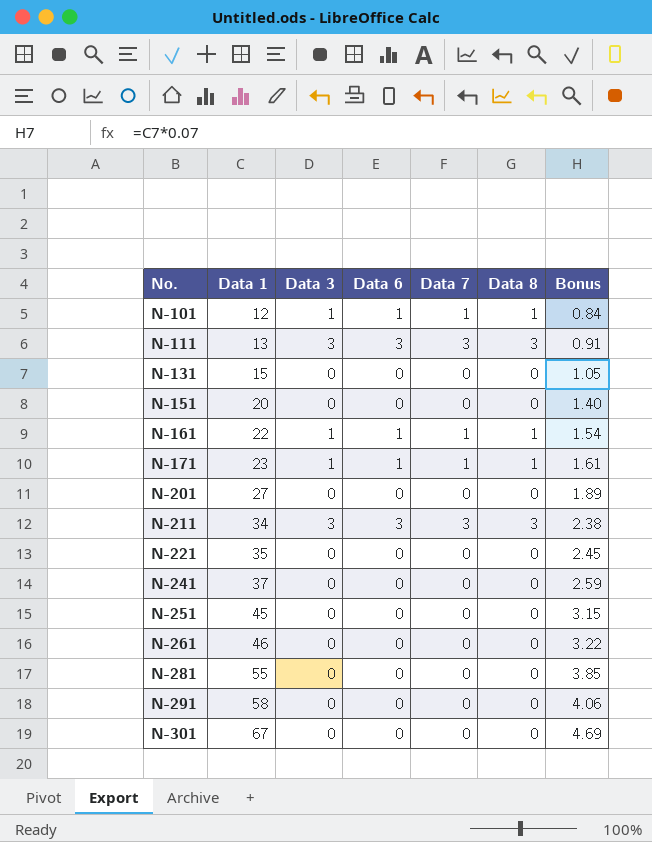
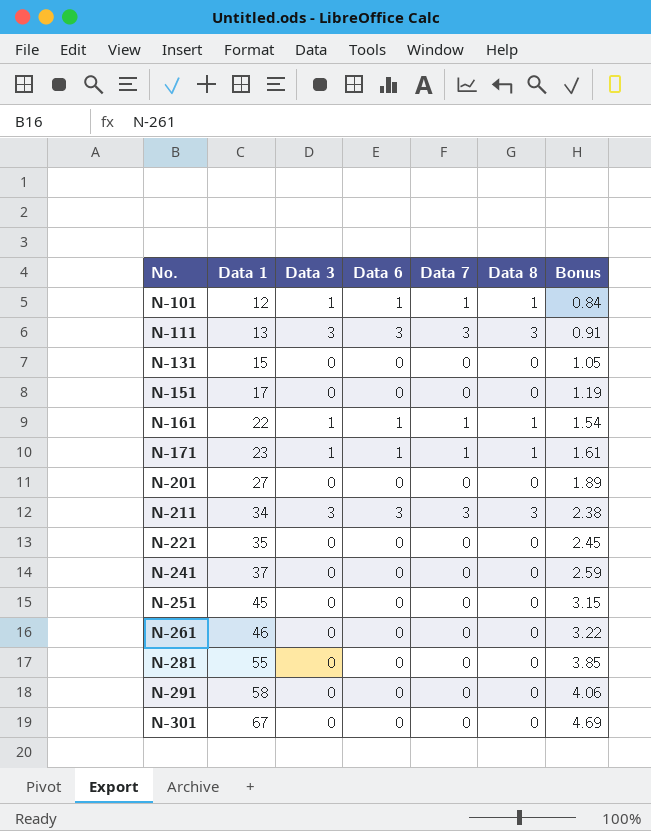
N-151 | Data 1: 20 -> 17
N-151 | Bonus: 1.40 -> 1.19

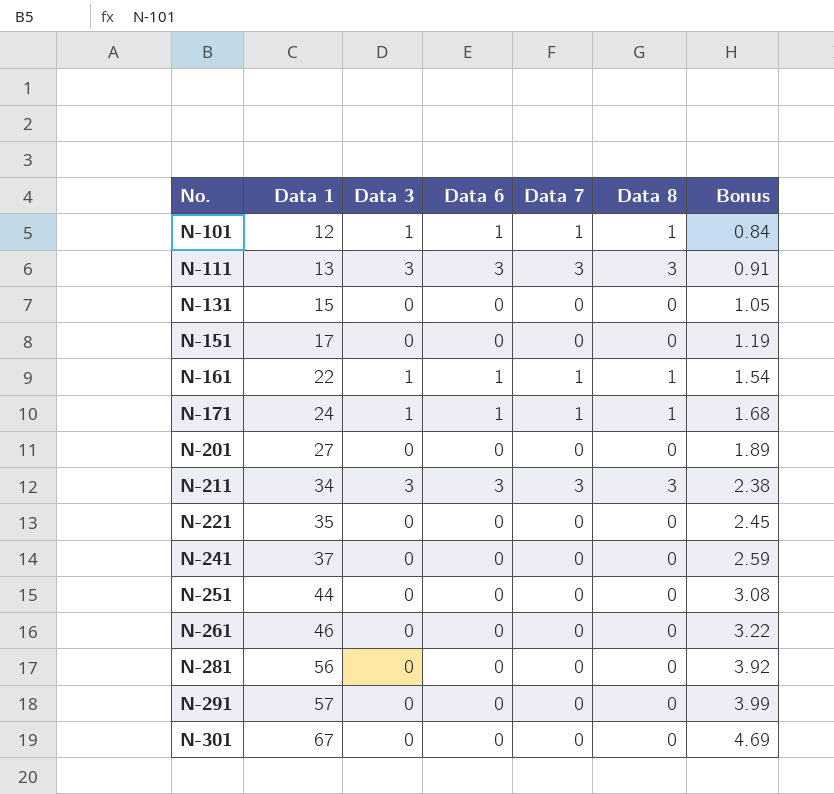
N-171 | Data 1: 23 -> 24
N-171 | Bonus: 1.61 -> 1.68
N-251 | Data 1: 45 -> 44
N-251 | Bonus: 3.15 -> 3.08
N-281 | Data 1: 55 -> 56
N-281 | Bonus: 3.85 -> 3.92
N-291 | Data 1: 58 -> 57
N-291 | Bonus: 4.06 -> 3.99

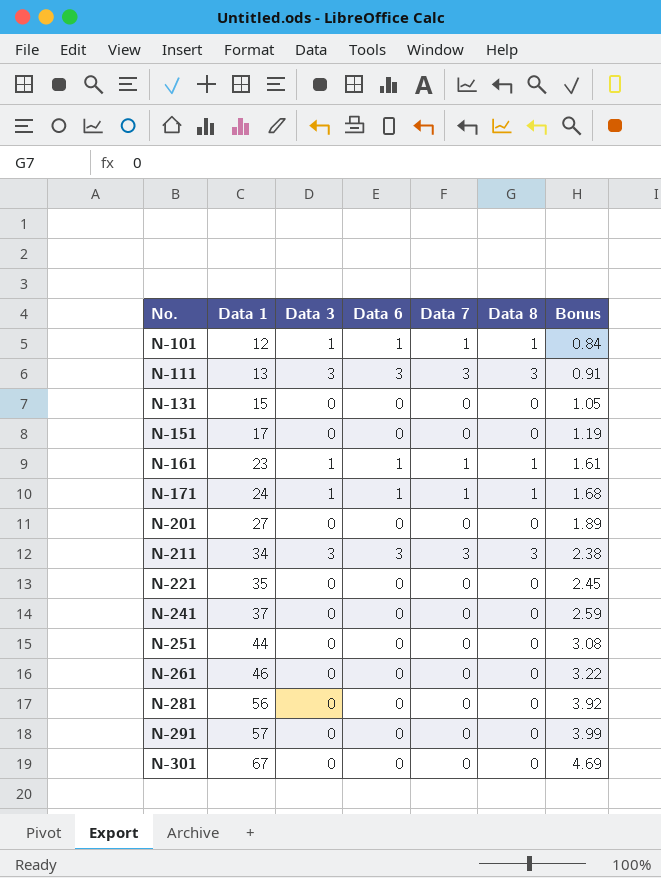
N-161 | Data 1: 22 -> 23
N-161 | Bonus: 1.54 -> 1.61

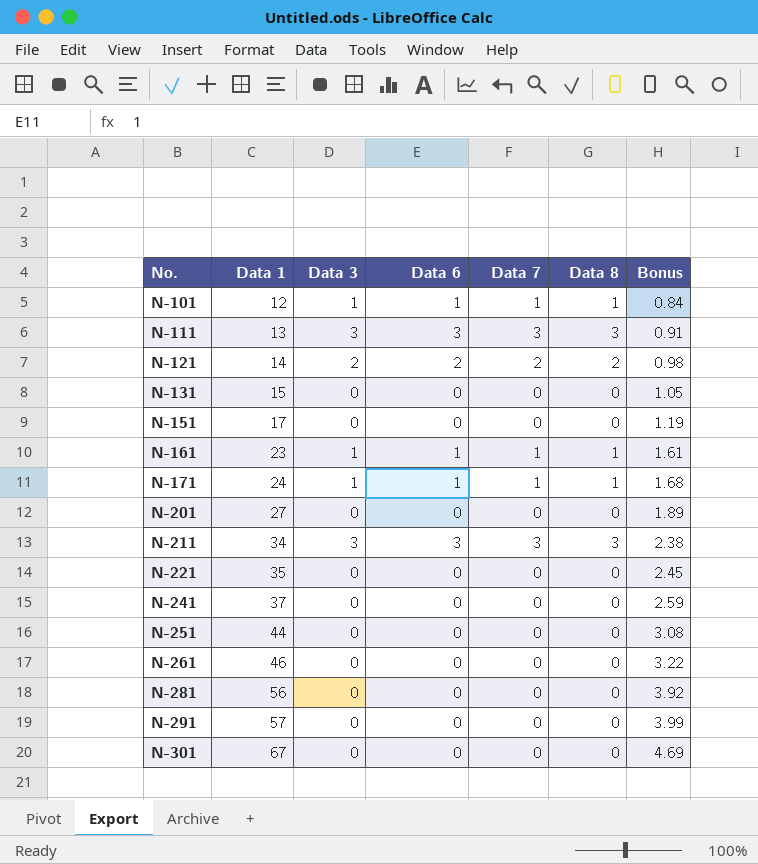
row N-121: none -> 14 | 2 | 2 | 2 | 2 | 0.98

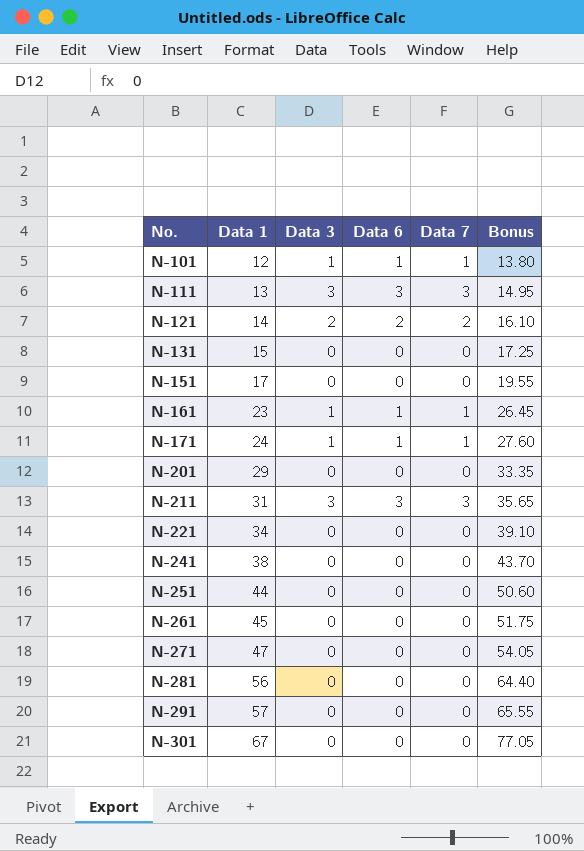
column Data 8 | position: 6 -> none
column Bonus | formula: [Data 1] * 0.07 -> [Data 1] * 1.15
N-201 | Data 1: 27 -> 29
N-211 | Data 1: 34 -> 31
N-221 | Data 1: 35 -> 34
N-241 | Data 1: 37 -> 38
N-261 | Data 1: 46 -> 45
row N-271: none -> 47 | 0 | 0 | 0 | 54.05

